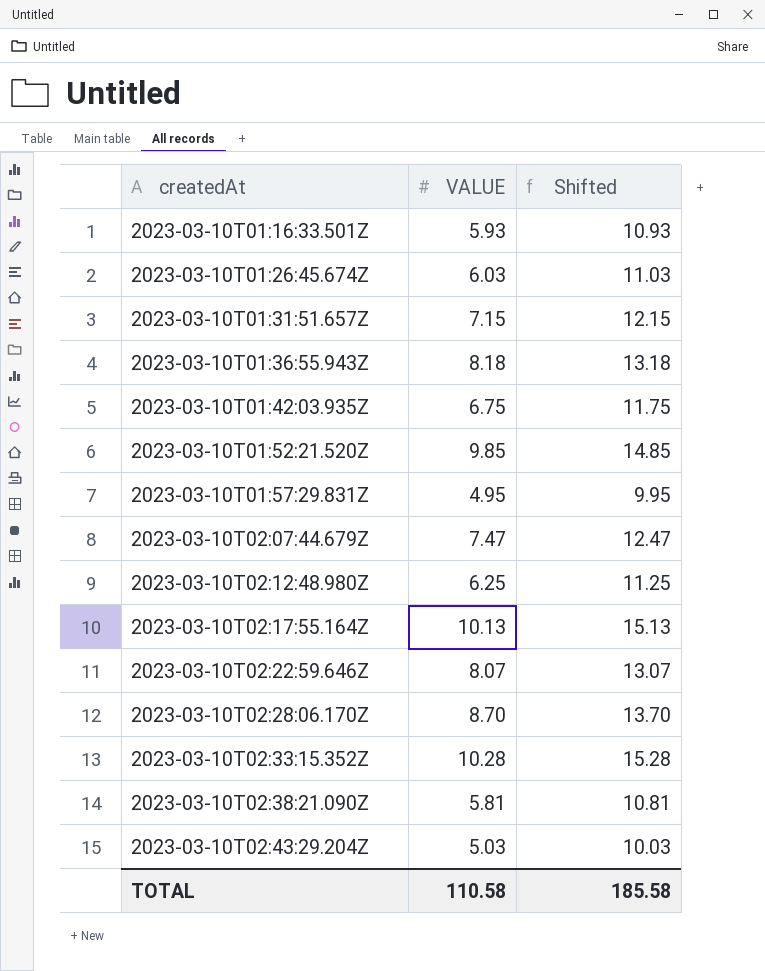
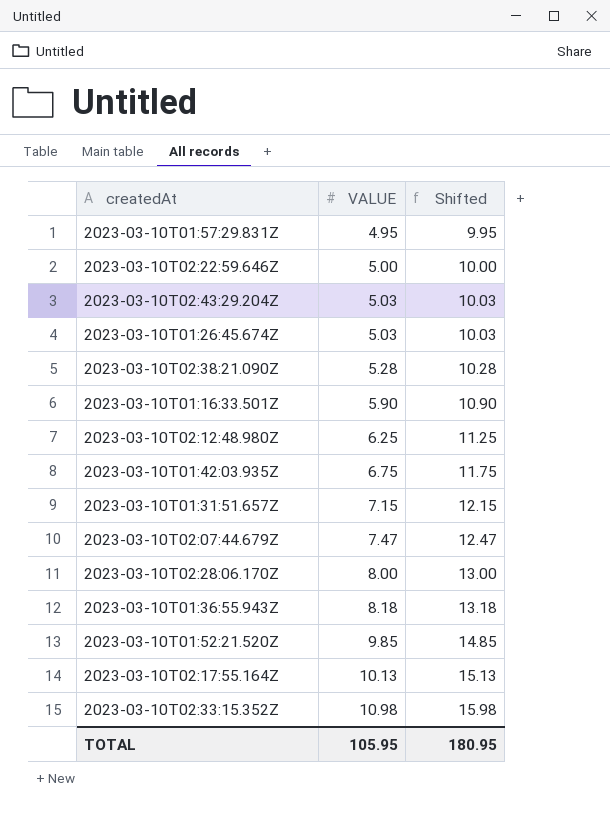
row order: createdAt ascending -> VALUE ascending
2023-03-10T02:22:59.646Z | VALUE: 8.07 -> 5.00
2023-03-10T02:22:59.646Z | Shifted: 13.07 -> 10.00
2023-03-10T01:26:45.674Z | VALUE: 6.03 -> 5.03
2023-03-10T01:26:45.674Z | Shifted: 11.03 -> 10.03
2023-03-10T02:38:21.090Z | VALUE: 5.81 -> 5.28
2023-03-10T02:38:21.090Z | Shifted: 10.81 -> 10.28
2023-03-10T01:16:33.501Z | VALUE: 5.93 -> 5.90
2023-03-10T01:16:33.501Z | Shifted: 10.93 -> 10.90
2023-03-10T02:28:06.170Z | VALUE: 8.70 -> 8.00
2023-03-10T02:28:06.170Z | Shifted: 13.70 -> 13.00
2023-03-10T02:33:15.352Z | VALUE: 10.28 -> 10.98
2023-03-10T02:33:15.352Z | Shifted: 15.28 -> 15.98
TOTAL | VALUE: 110.58 -> 105.95
TOTAL | Shifted: 185.58 -> 180.95

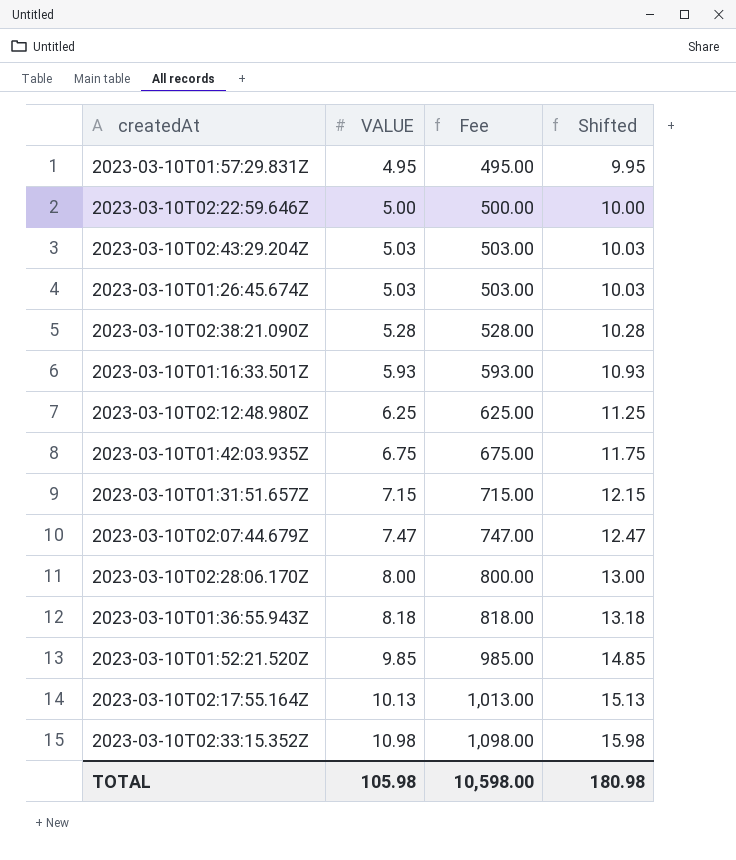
column Fee | formula: none -> [VALUE] * 100
2023-03-10T01:16:33.501Z | VALUE: 5.90 -> 5.93
2023-03-10T01:16:33.501Z | Shifted: 10.90 -> 10.93
TOTAL | VALUE: 105.95 -> 105.98
TOTAL | Shifted: 180.95 -> 180.98

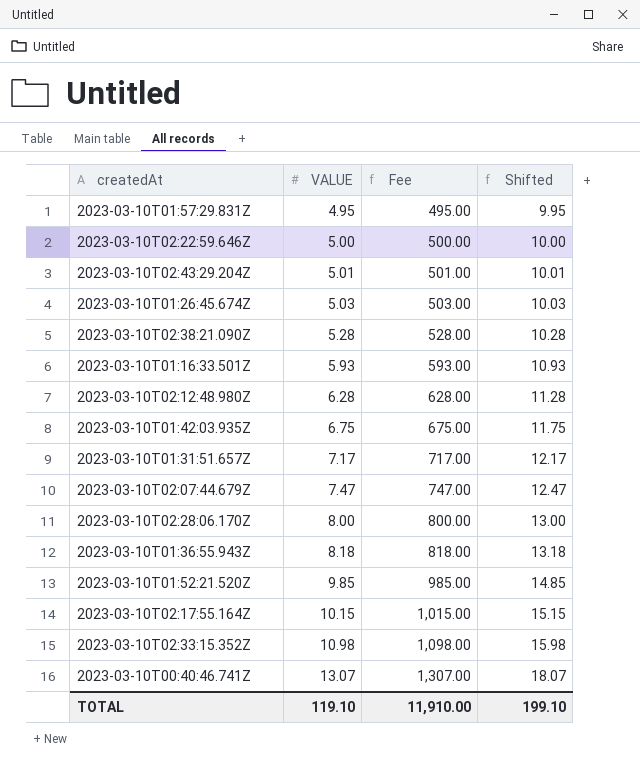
2023-03-10T02:43:29.204Z | VALUE: 5.03 -> 5.01
2023-03-10T02:43:29.204Z | Fee: 503.00 -> 501.00
2023-03-10T02:43:29.204Z | Shifted: 10.03 -> 10.01
2023-03-10T02:12:48.980Z | VALUE: 6.25 -> 6.28
2023-03-10T02:12:48.980Z | Fee: 625.00 -> 628.00
2023-03-10T02:12:48.980Z | Shifted: 11.25 -> 11.28
2023-03-10T01:31:51.657Z | VALUE: 7.15 -> 7.17
2023-03-10T01:31:51.657Z | Fee: 715.00 -> 717.00
2023-03-10T01:31:51.657Z | Shifted: 12.15 -> 12.17
2023-03-10T02:17:55.164Z | VALUE: 10.13 -> 10.15
2023-03-10T02:17:55.164Z | Fee: 1,013.00 -> 1,015.00
2023-03-10T02:17:55.164Z | Shifted: 15.13 -> 15.15
row 2023-03-10T00:40:46.741Z: none -> 13.07 | 1,307.00 | 18.07
TOTAL | VALUE: 105.98 -> 119.10
TOTAL | Fee: 10,598.00 -> 11,910.00
TOTAL | Shifted: 180.98 -> 199.10

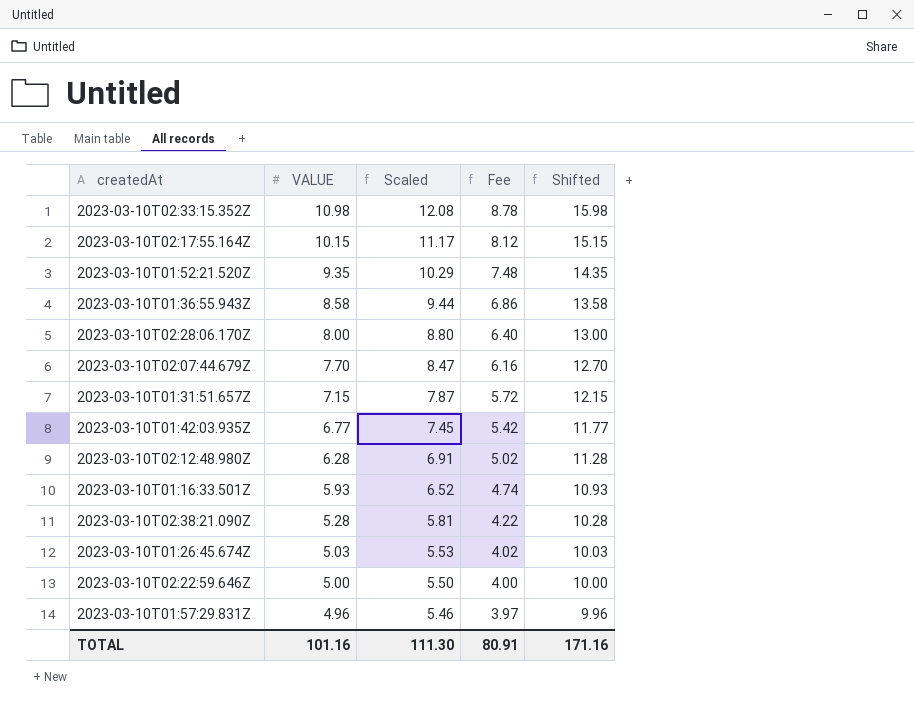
row order: VALUE ascending -> VALUE descending
column Scaled | formula: none -> [VALUE] * 1.1
column Fee | formula: [VALUE] * 100 -> [VALUE] * 0.8
row 2023-03-10T02:43:29.204Z: 5.01 | 501.00 | 10.01 -> none
row 2023-03-10T00:40:46.741Z: 13.07 | 1,307.00 | 18.07 -> none
2023-03-10T01:52:21.520Z | VALUE: 9.85 -> 9.35
2023-03-10T01:52:21.520Z | Shifted: 14.85 -> 14.35
2023-03-10T01:36:55.943Z | VALUE: 8.18 -> 8.58
2023-03-10T01:36:55.943Z | Shifted: 13.18 -> 13.58
2023-03-10T02:07:44.679Z | VALUE: 7.47 -> 7.70
2023-03-10T02:07:44.679Z | Shifted: 12.47 -> 12.70
2023-03-10T01:31:51.657Z | VALUE: 7.17 -> 7.15
2023-03-10T01:31:51.657Z | Shifted: 12.17 -> 12.15
2023-03-10T01:42:03.935Z | VALUE: 6.75 -> 6.77
2023-03-10T01:42:03.935Z | Shifted: 11.75 -> 11.77
2023-03-10T01:57:29.831Z | VALUE: 4.95 -> 4.96
2023-03-10T01:57:29.831Z | Shifted: 9.95 -> 9.96
TOTAL | VALUE: 119.10 -> 101.16
TOTAL | Fee: 11,910.00 -> 80.91
TOTAL | Shifted: 199.10 -> 171.16

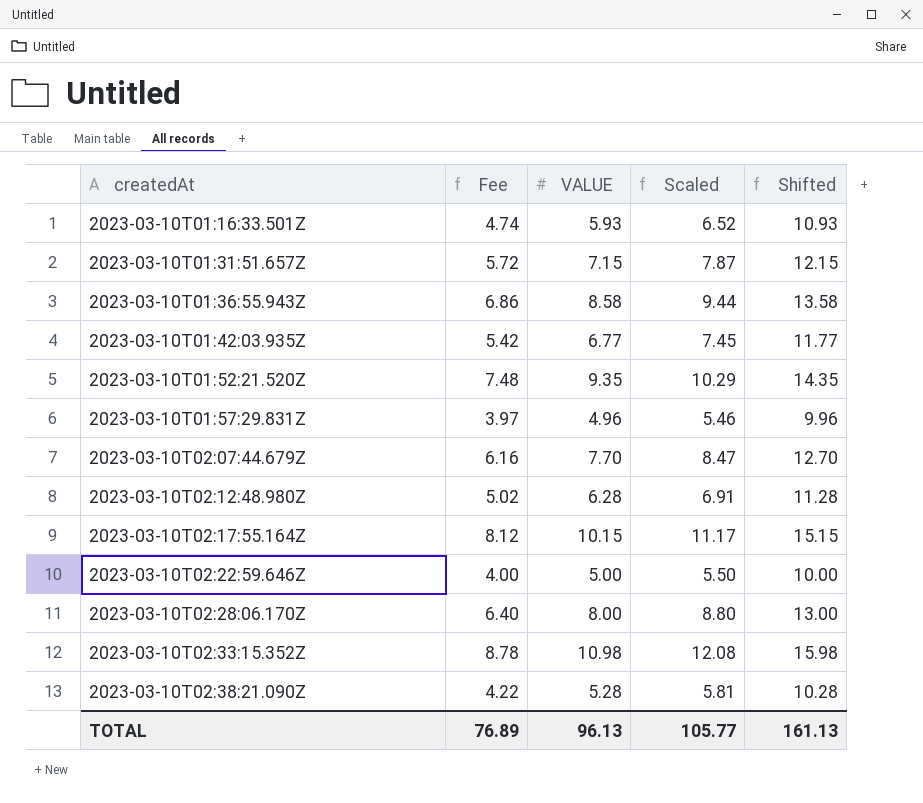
row order: VALUE descending -> createdAt ascending
column Fee | position: 4 -> 2
row 2023-03-10T01:26:45.674Z: 5.03 | 5.53 | 4.02 | 10.03 -> none
TOTAL | Fee: 80.91 -> 76.89
TOTAL | VALUE: 101.16 -> 96.13
TOTAL | Scaled: 111.30 -> 105.77
TOTAL | Shifted: 171.16 -> 161.13

